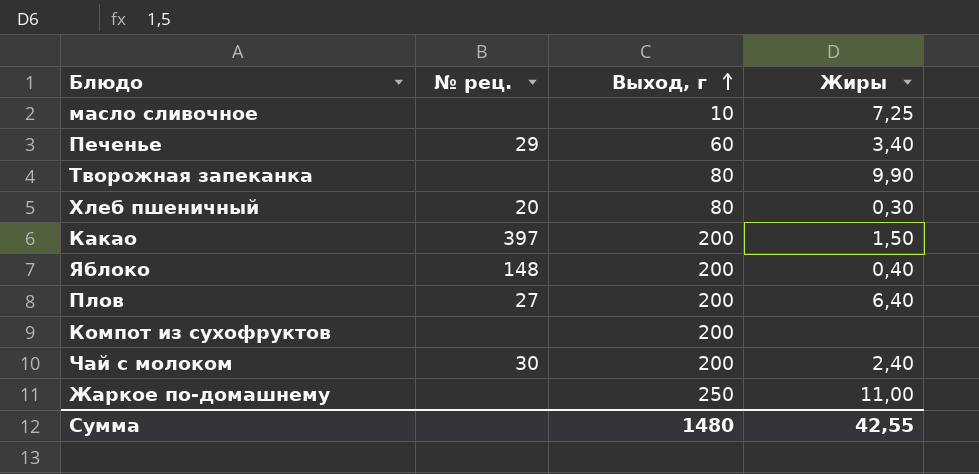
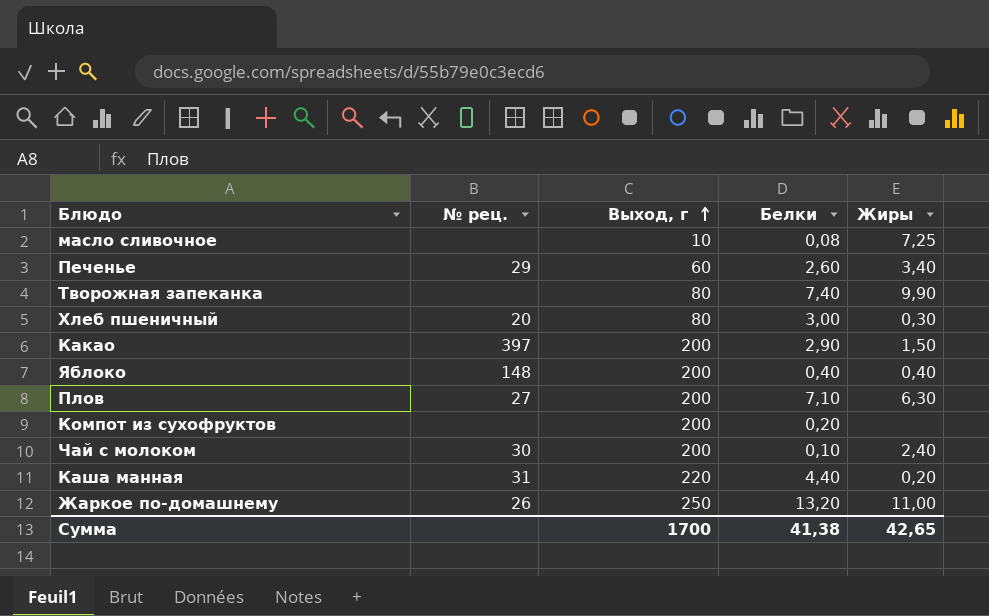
column Белки | position: none -> 4
Плов | Жиры: 6,40 -> 6,30
row Каша манная: none -> 31 | 220 | 4,40 | 0,20
Жаркое по-домашнему | № рец.: none -> 26
Сумма | Выход, г: 1480 -> 1700
Сумма | Жиры: 42,55 -> 42,65

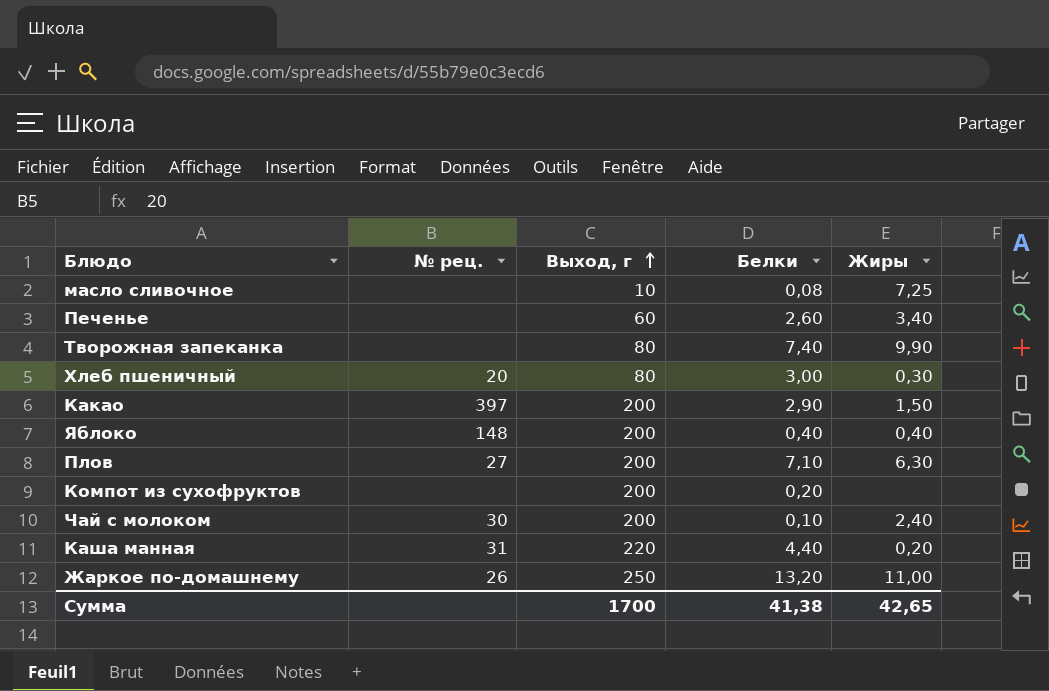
Печенье | № рец.: 29 -> none

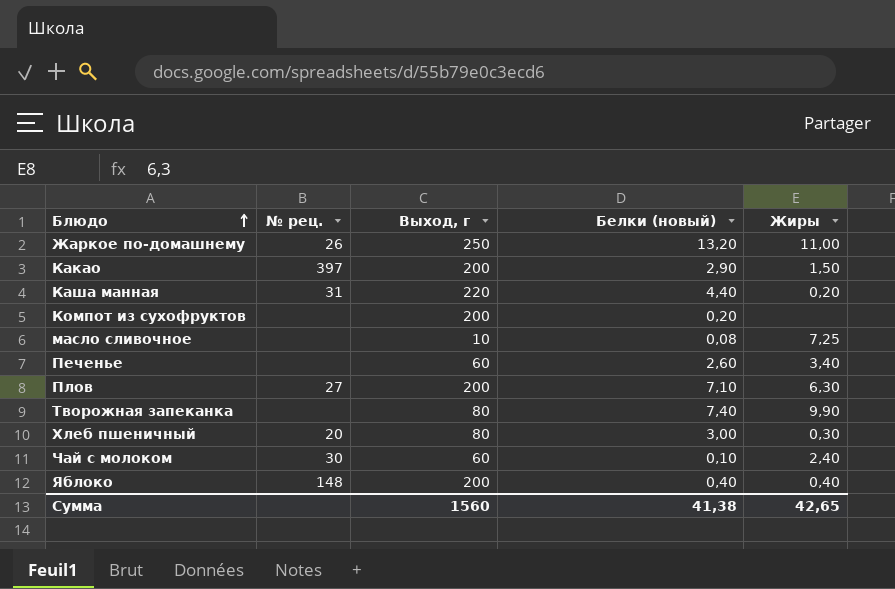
row order: Выход, г ascending -> Блюдо ascending
column name: Белки -> Белки (новый)
Чай с молоком | Выход, г: 200 -> 60
Сумма | Выход, г: 1700 -> 1560

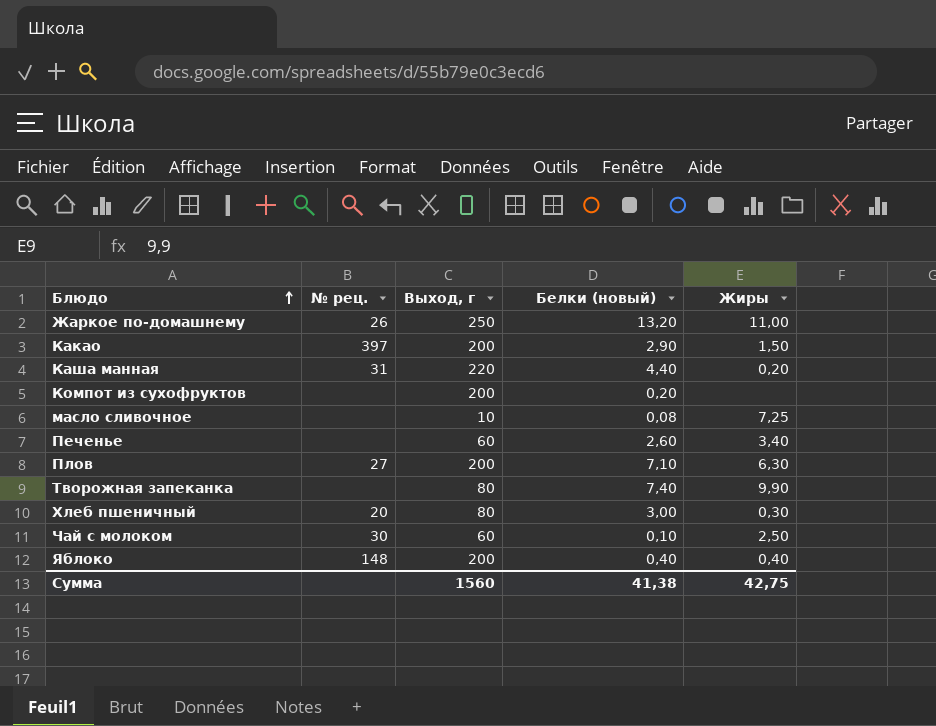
Чай с молоком | Жиры: 2,40 -> 2,50
Сумма | Жиры: 42,65 -> 42,75

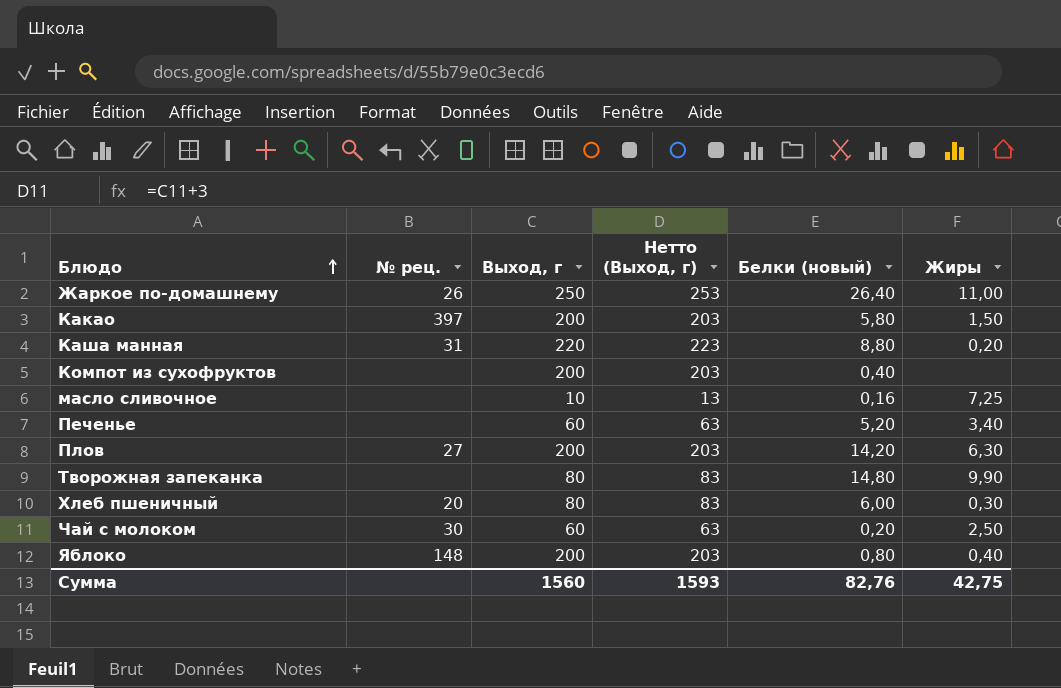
column Нетто (Выход, г) | formula: none -> [Выход, г] + 3
Жаркое по-домашнему | Белки (новый): 13,20 -> 26,40
Какао | Белки (новый): 2,90 -> 5,80
Каша манная | Белки (новый): 4,40 -> 8,80
Компот из сухофруктов | Белки (новый): 0,20 -> 0,40
масло сливочное | Белки (новый): 0,08 -> 0,16
Печенье | Белки (новый): 2,60 -> 5,20
Плов | Белки (новый): 7,10 -> 14,20
Творожная запеканка | Белки (новый): 7,40 -> 14,80
Хлеб пшеничный | Белки (новый): 3,00 -> 6,00
Чай с молоком | Белки (новый): 0,10 -> 0,20
Яблоко | Белки (новый): 0,40 -> 0,80
Сумма | Белки (новый): 41,38 -> 82,76

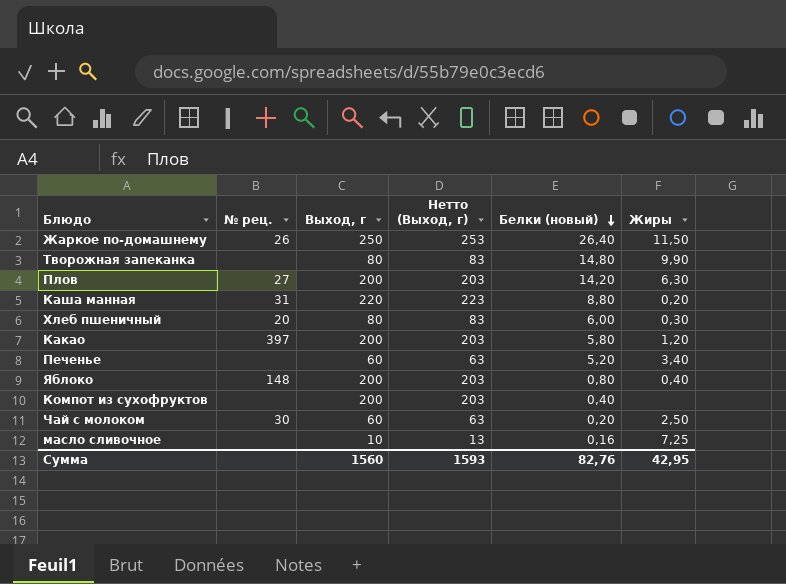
row order: Блюдо ascending -> Белки (новый) descending
Жаркое по-домашнему | Жиры: 11,00 -> 11,50
Какао | Жиры: 1,50 -> 1,20
Сумма | Жиры: 42,75 -> 42,95

